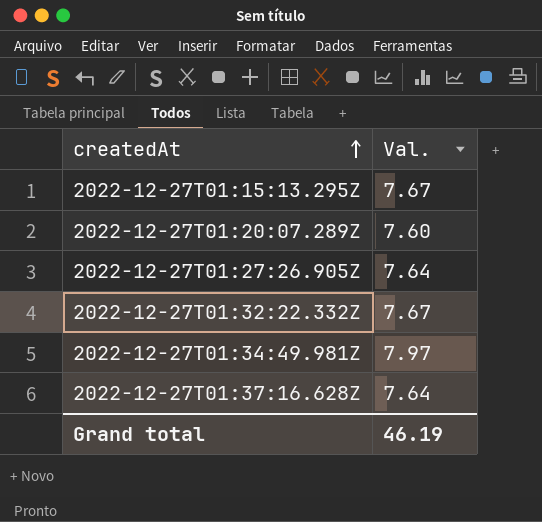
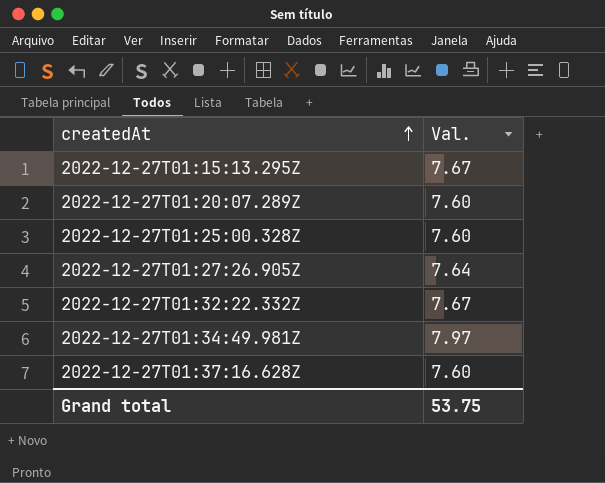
row 2022-12-27T01:25:00.328Z: none -> 7.60
2022-12-27T01:37:16.628Z | Val.: 7.64 -> 7.60
Grand total | Val.: 46.19 -> 53.75

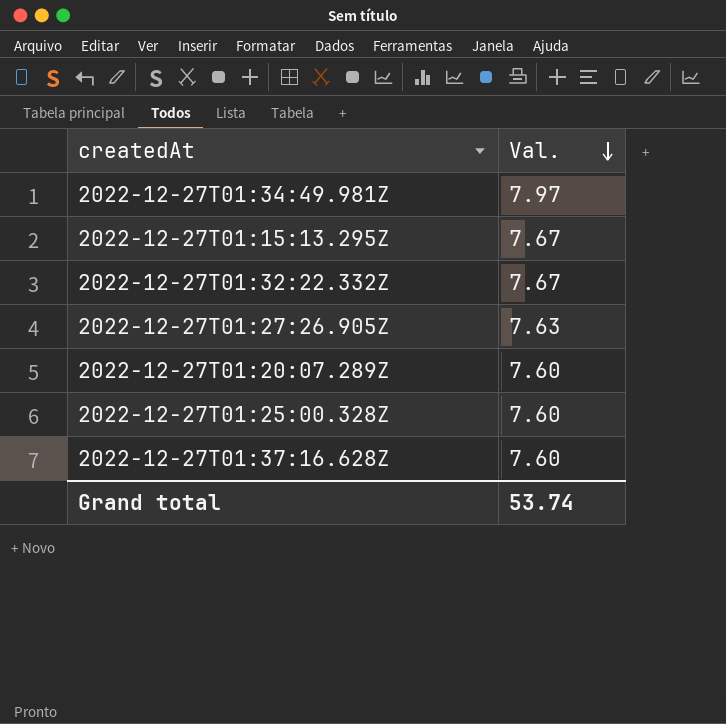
row order: createdAt ascending -> Val. descending
2022-12-27T01:27:26.905Z | Val.: 7.64 -> 7.63
Grand total | Val.: 53.75 -> 53.74

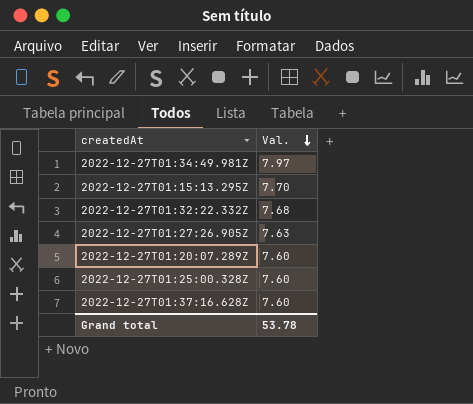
2022-12-27T01:15:13.295Z | Val.: 7.67 -> 7.70
2022-12-27T01:32:22.332Z | Val.: 7.67 -> 7.68
Grand total | Val.: 53.74 -> 53.78

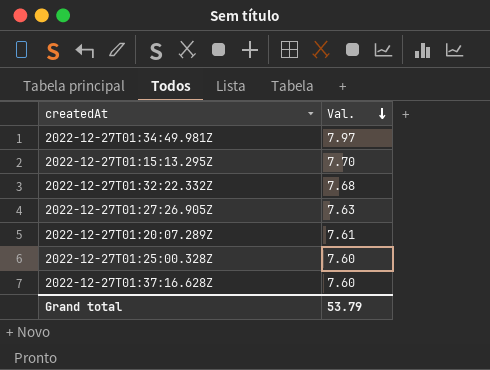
2022-12-27T01:20:07.289Z | Val.: 7.60 -> 7.61
Grand total | Val.: 53.78 -> 53.79

